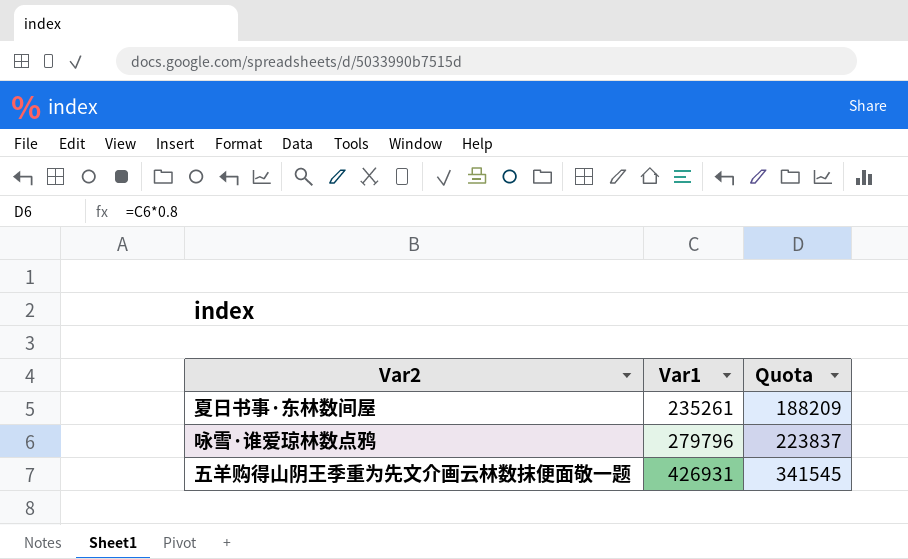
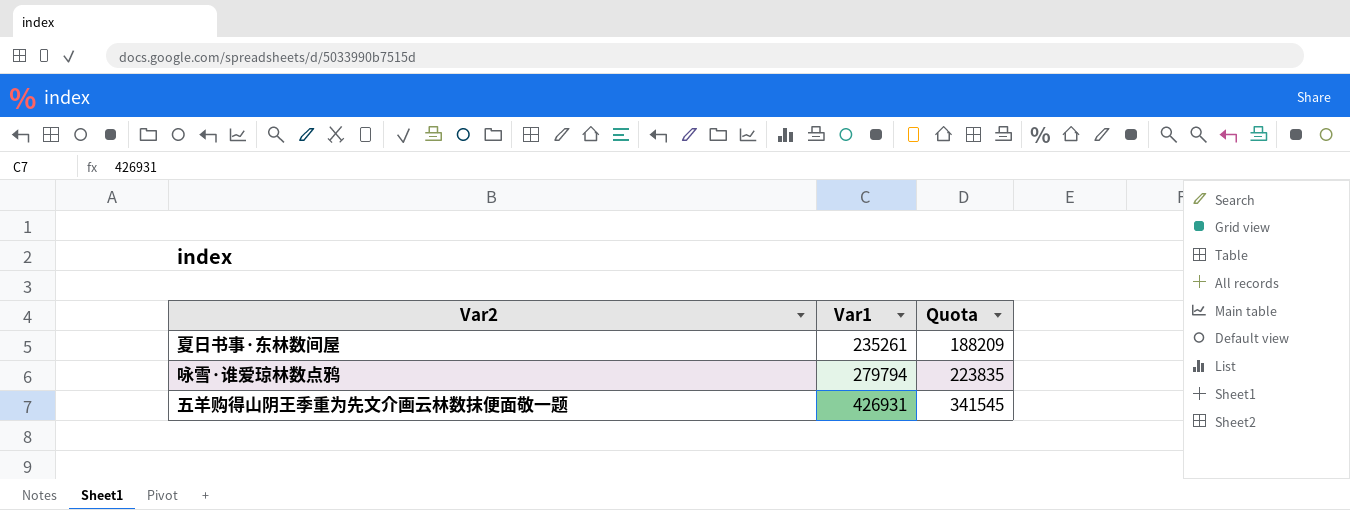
咏雪·谁爱琼林数点鸦 | Var1: 279796 -> 279794
咏雪·谁爱琼林数点鸦 | Quota: 223837 -> 223835

